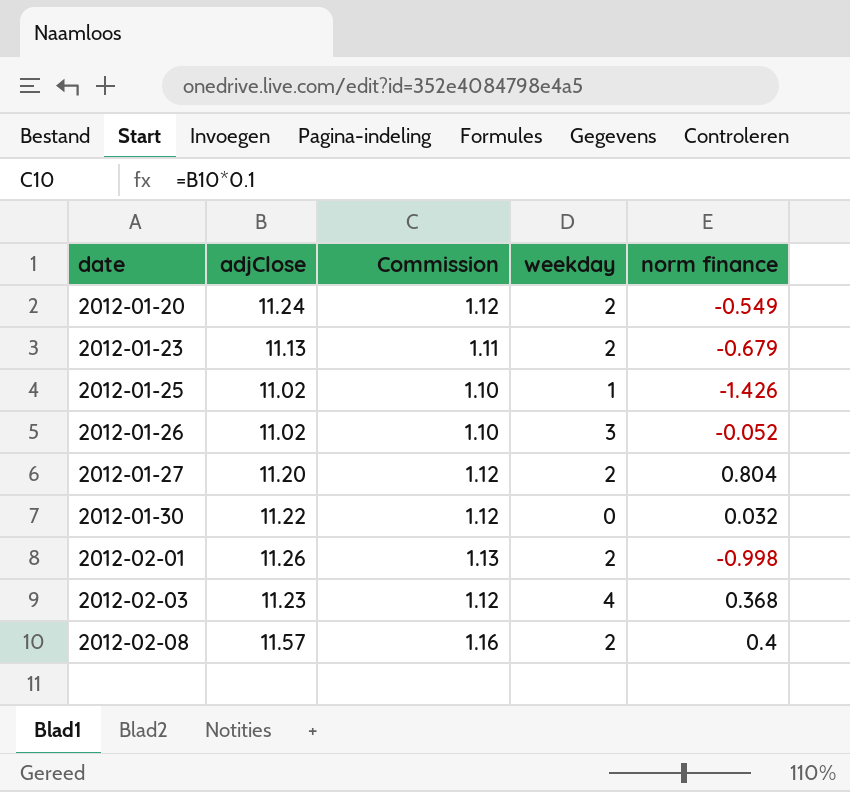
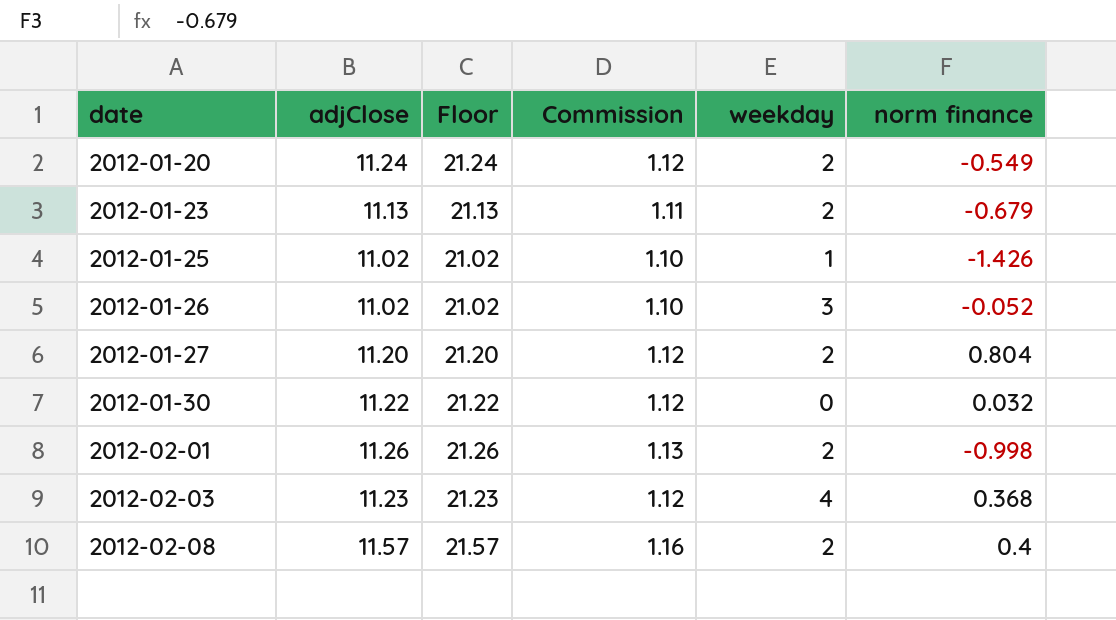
column Floor | formula: none -> [adjClose] + 10

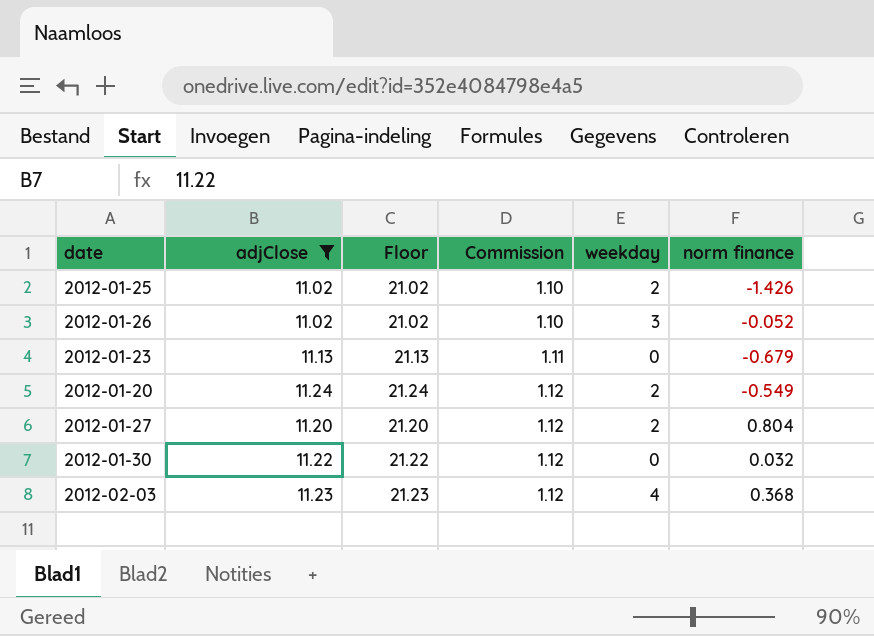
filter: none -> adjClose <= 11.24
row order: date ascending -> Commission ascending
2012-01-25 | weekday: 1 -> 2
2012-01-23 | weekday: 2 -> 0

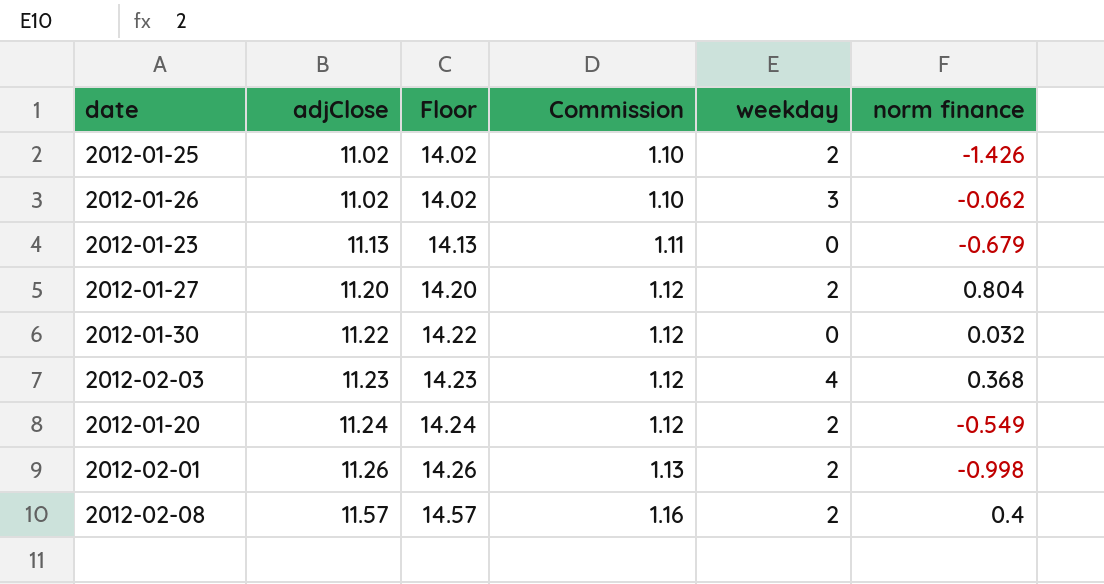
filter: adjClose <= 11.24 -> none
row order: Commission ascending -> adjClose ascending
column Floor | formula: [adjClose] + 10 -> [adjClose] + 3
2012-01-26 | norm finance: -0.052 -> -0.062

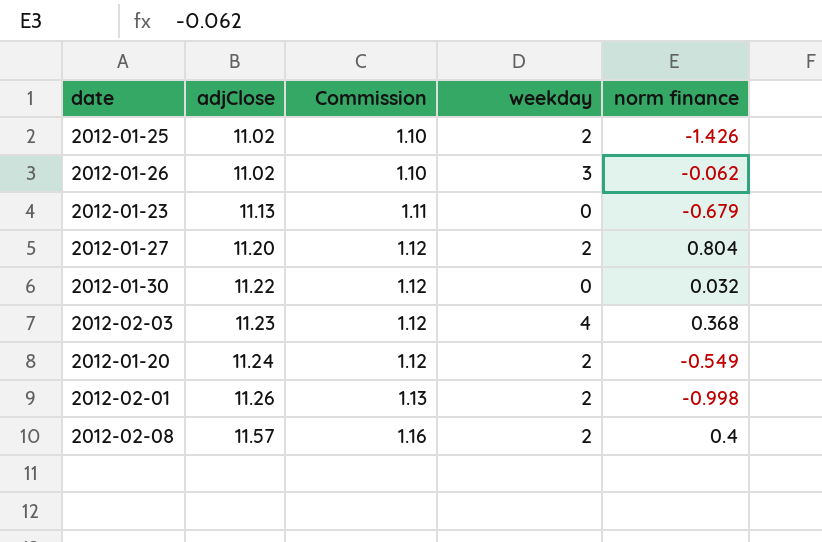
column Floor | formula: [adjClose] + 3 -> none

